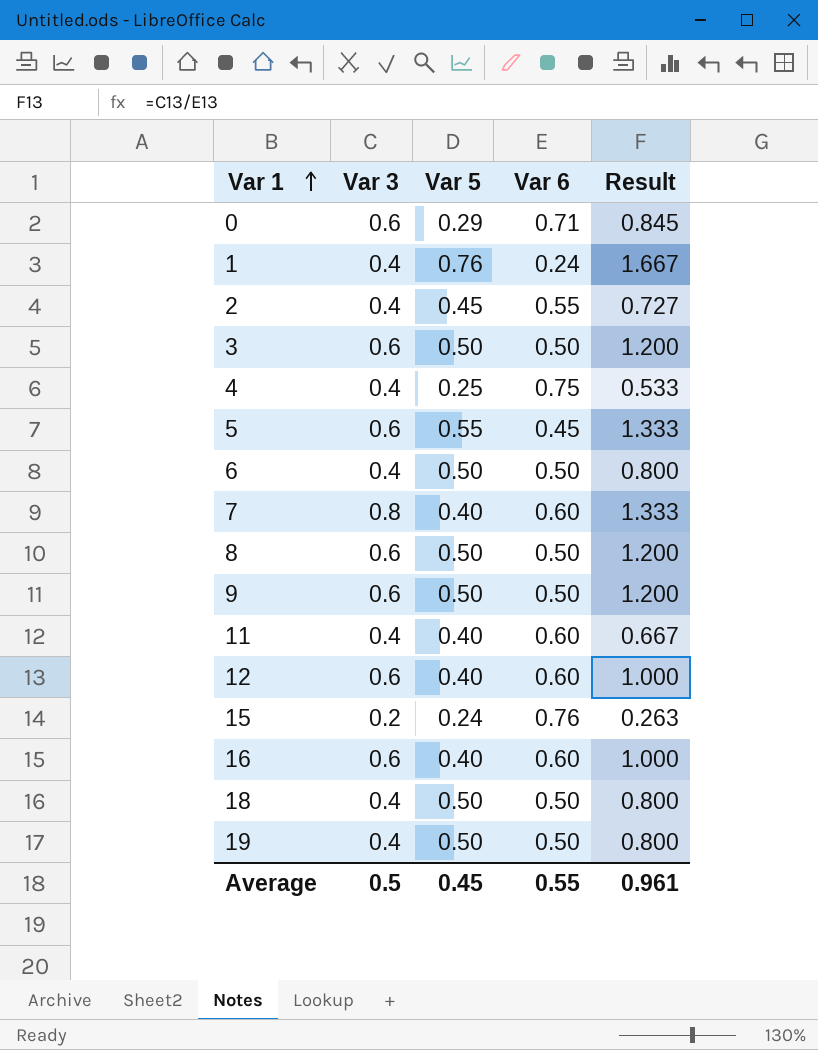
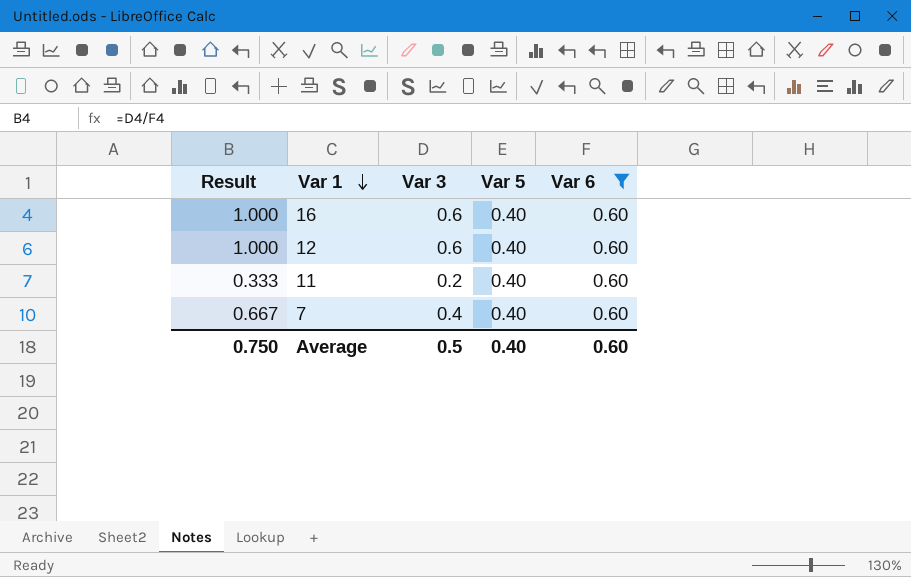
filter: none -> Var 6 = 0.60
row order: Var 1 ascending -> Var 1 descending
column Result | position: 5 -> 1
11 | Result: 0.667 -> 0.333
11 | Var 3: 0.4 -> 0.2
7 | Result: 1.333 -> 0.667
7 | Var 3: 0.8 -> 0.4
Average | Result: 0.961 -> 0.750
Average | Var 5: 0.45 -> 0.40
Average | Var 6: 0.55 -> 0.60

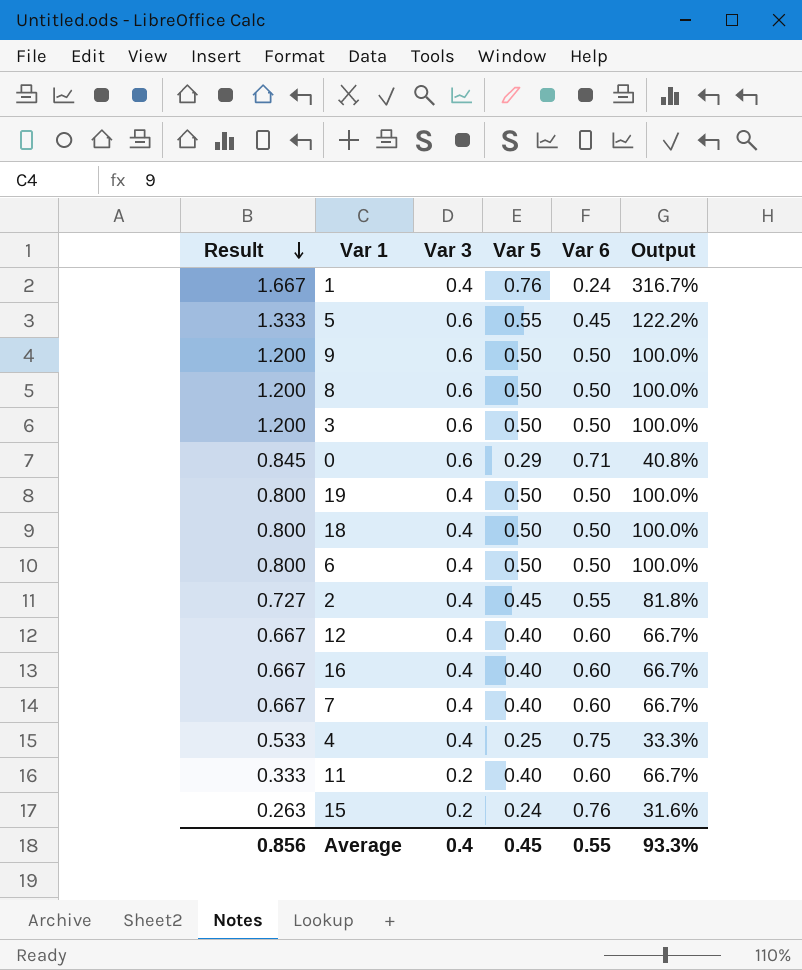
filter: Var 6 = 0.60 -> none
row order: Var 1 descending -> Result descending
column Output | formula: none -> [Var 5] / [Var 6]
12 | Result: 1.000 -> 0.667
12 | Var 3: 0.6 -> 0.4
16 | Result: 1.000 -> 0.667
16 | Var 3: 0.6 -> 0.4
Average | Result: 0.750 -> 0.856
Average | Var 3: 0.5 -> 0.4
Average | Var 5: 0.40 -> 0.45
Average | Var 6: 0.60 -> 0.55

